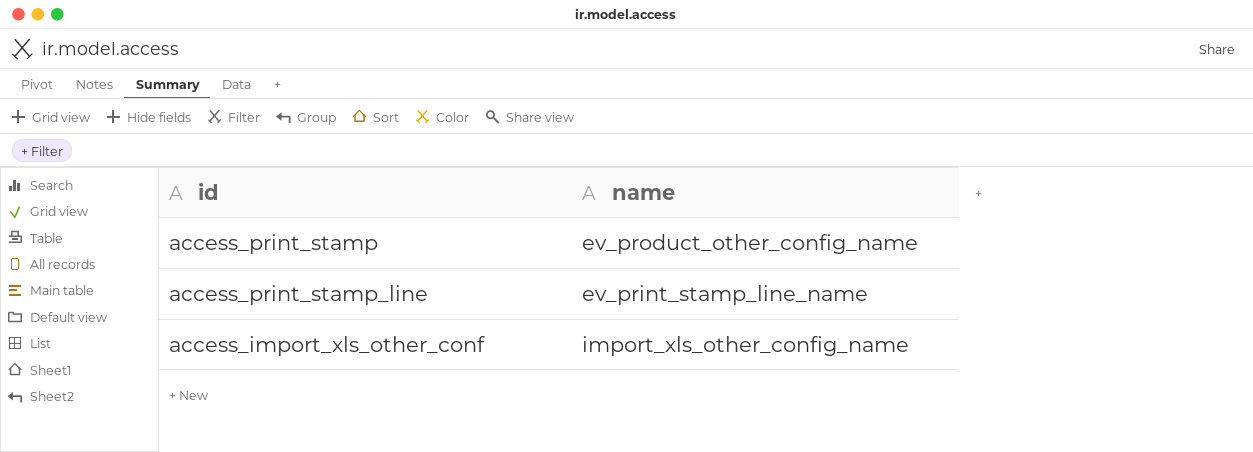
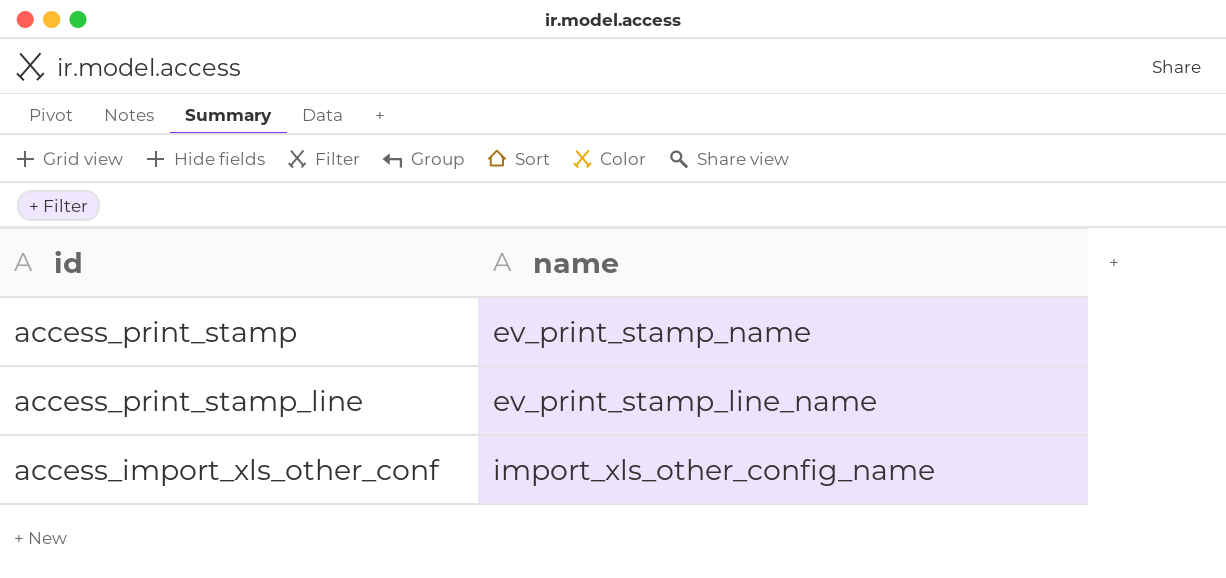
access_print_stamp | name: ev_product_other_config_name -> ev_print_stamp_name

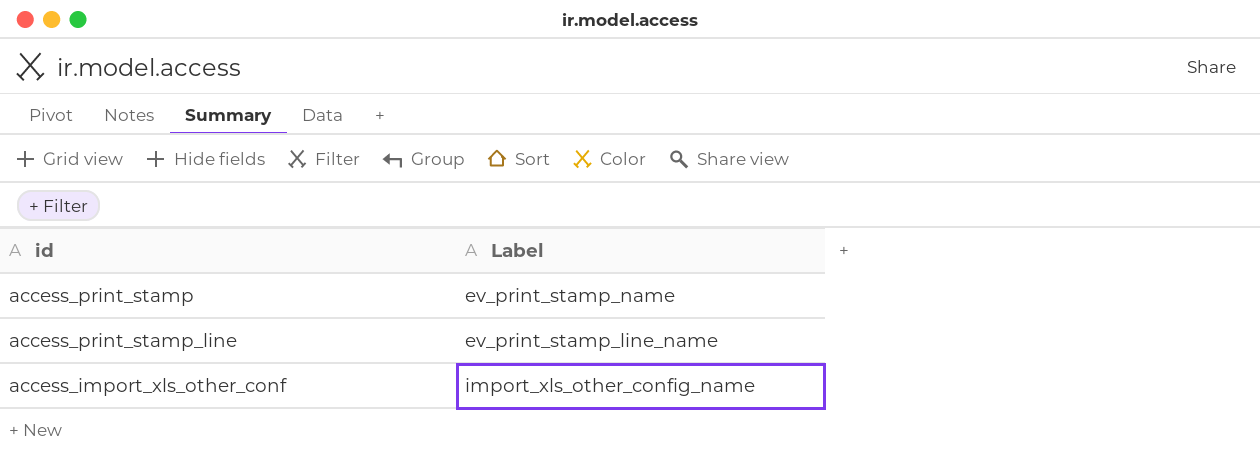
column name: name -> Label

